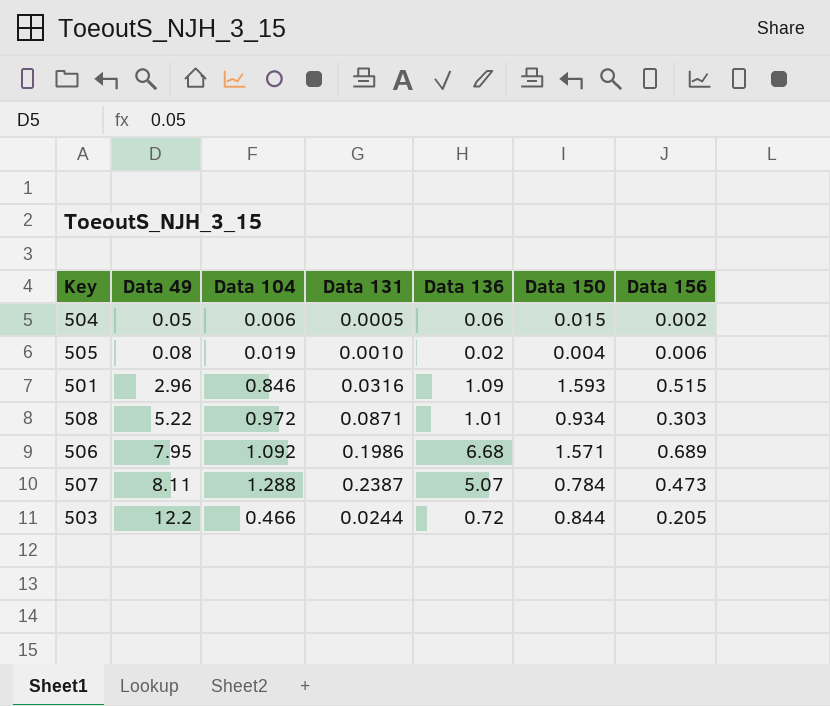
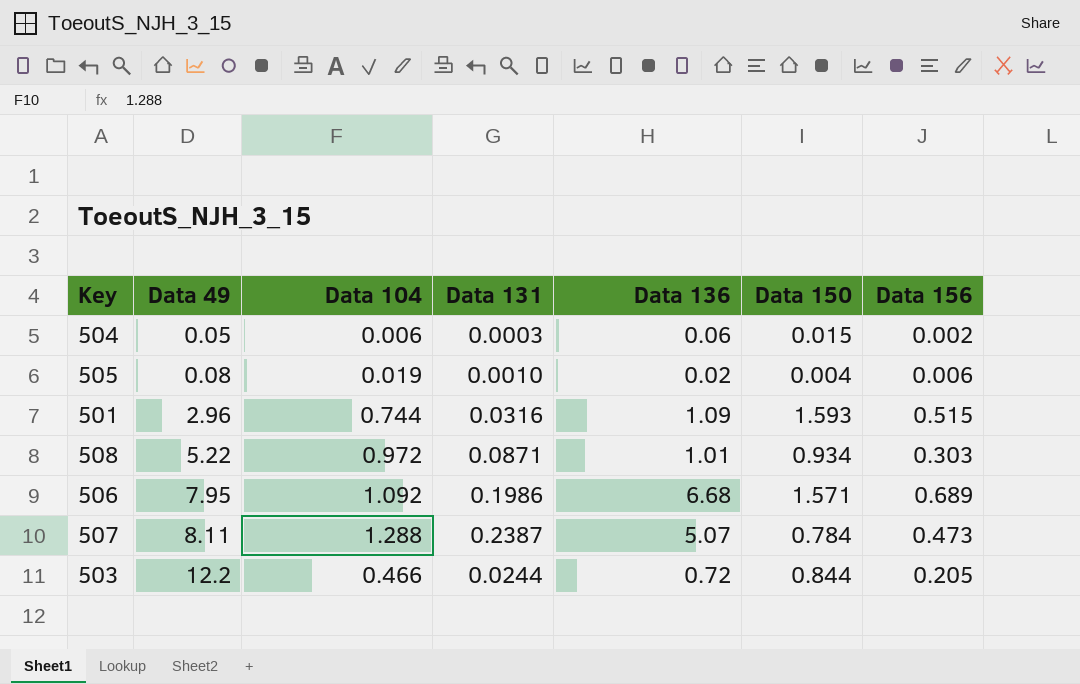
504 | Data 131: 0.0005 -> 0.0003
501 | Data 104: 0.846 -> 0.744

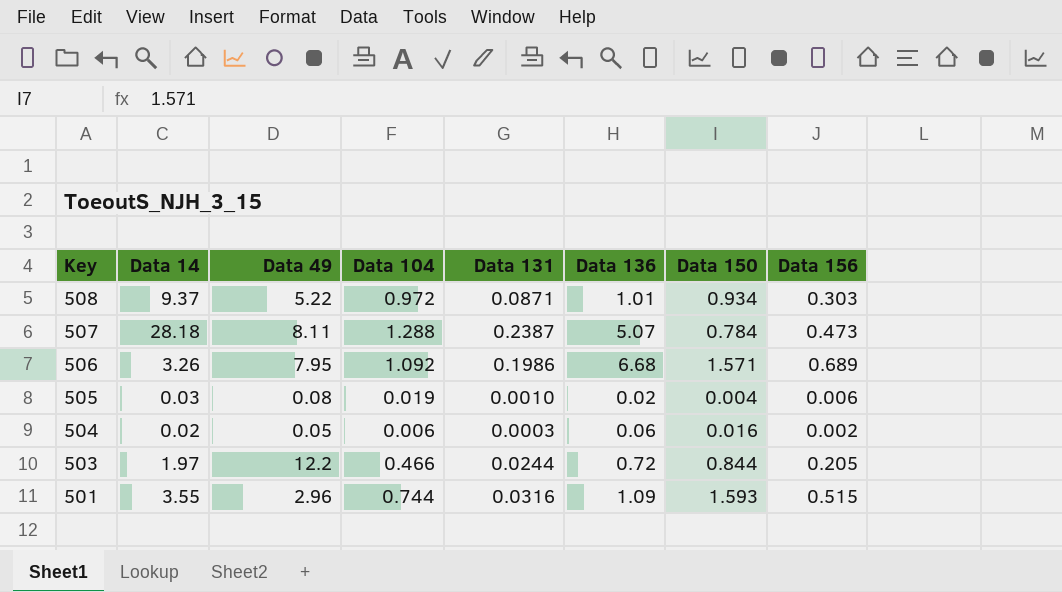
row order: Data 49 ascending -> Key descending
column Data 14 | position: none -> 2
504 | Data 150: 0.015 -> 0.016

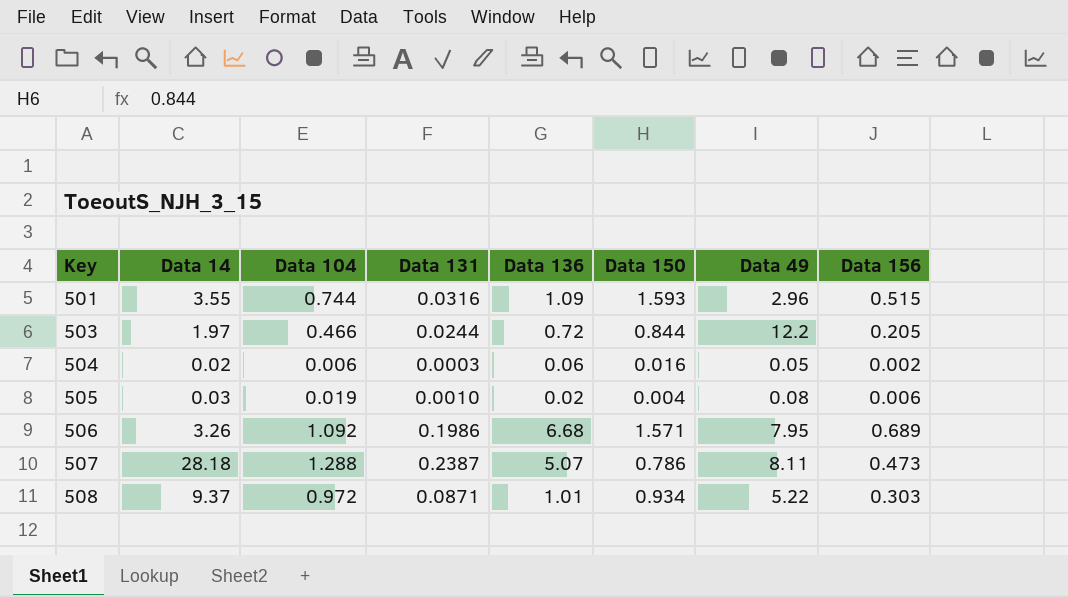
row order: Key descending -> Key ascending
column Data 49 | position: 3 -> 7
507 | Data 150: 0.784 -> 0.786

